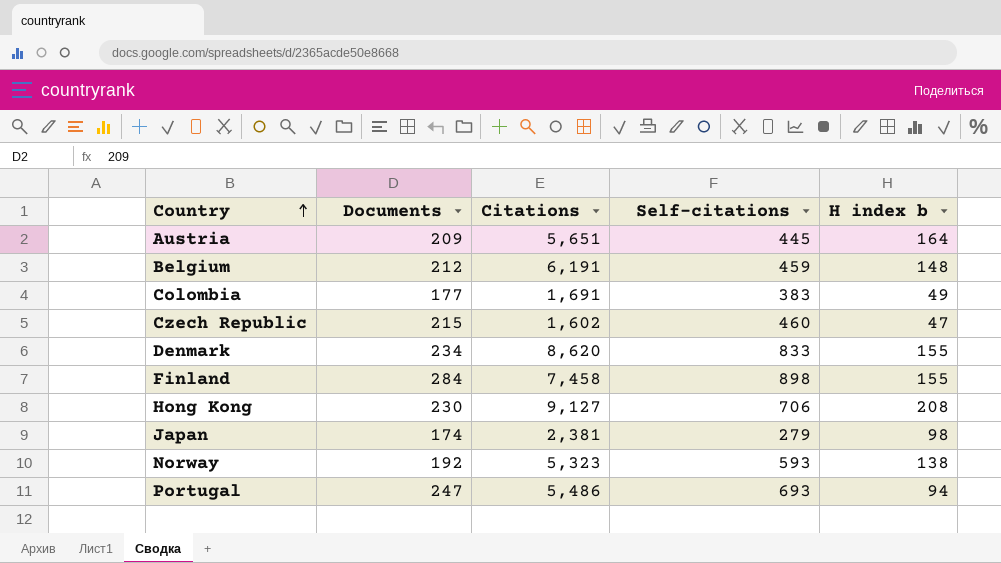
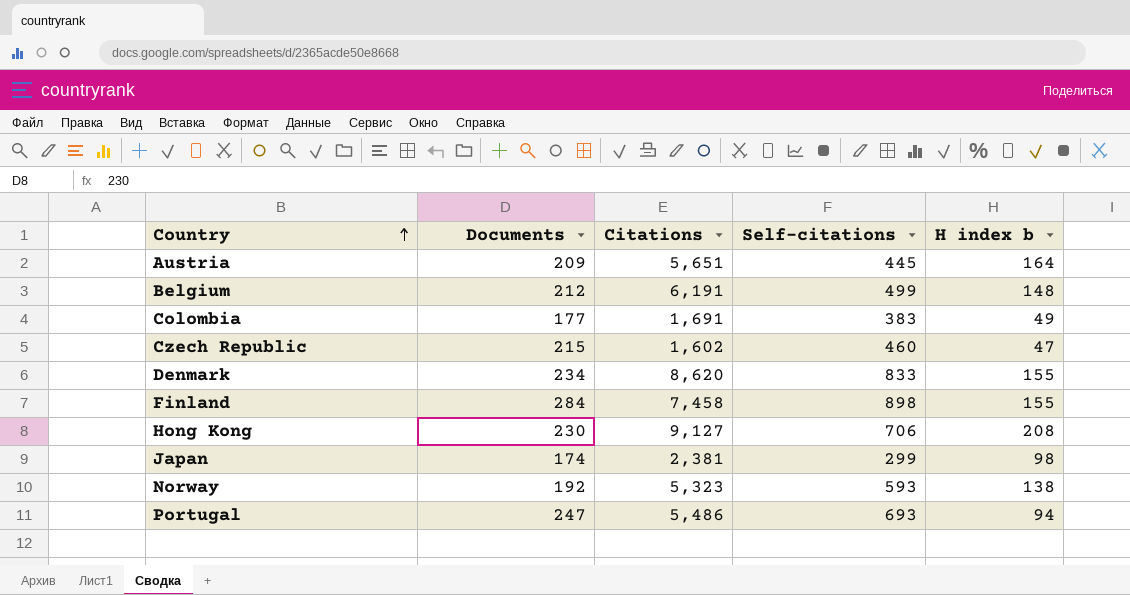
Belgium | Self-citations: 459 -> 499
Japan | Self-citations: 279 -> 299

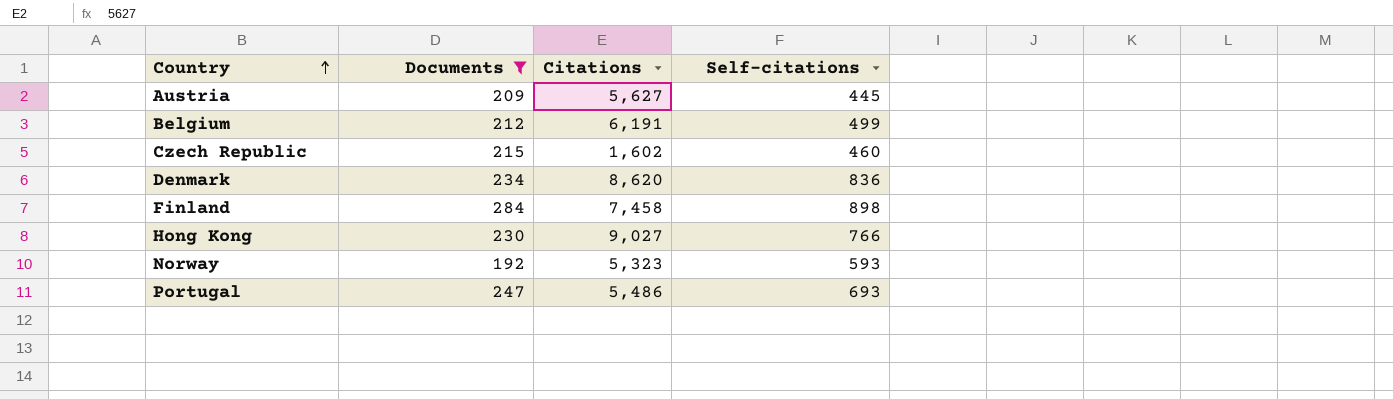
filter: none -> Documents >= 192
column H index b | position: 5 -> none
Austria | Citations: 5,651 -> 5,627
Denmark | Self-citations: 833 -> 836
Hong Kong | Citations: 9,127 -> 9,027
Hong Kong | Self-citations: 706 -> 766

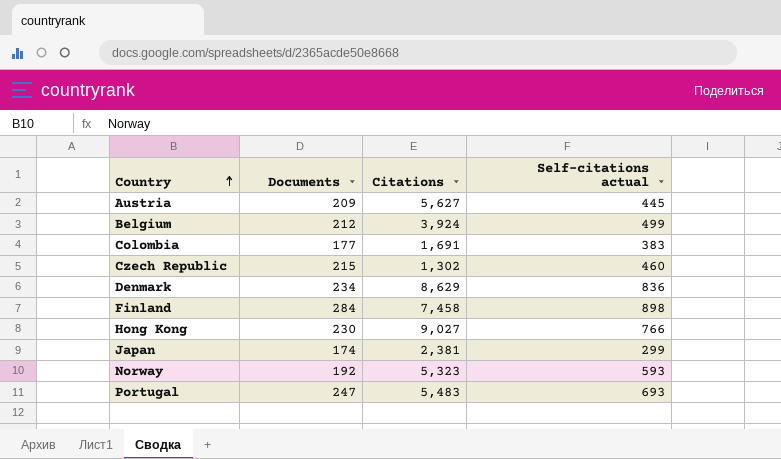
filter: Documents >= 192 -> none
column name: Self-citations -> Self-citations actual
Belgium | Citations: 6,191 -> 3,924
Czech Republic | Citations: 1,602 -> 1,302
Denmark | Citations: 8,620 -> 8,629
Portugal | Citations: 5,486 -> 5,483

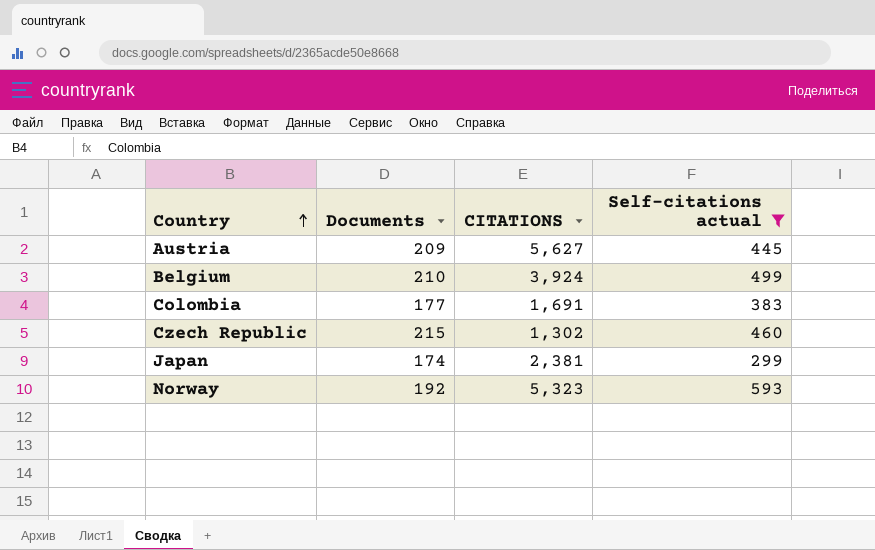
filter: none -> Self-citations actual <= 593
column name: Citations -> CITATIONS
Belgium | Documents: 212 -> 210

